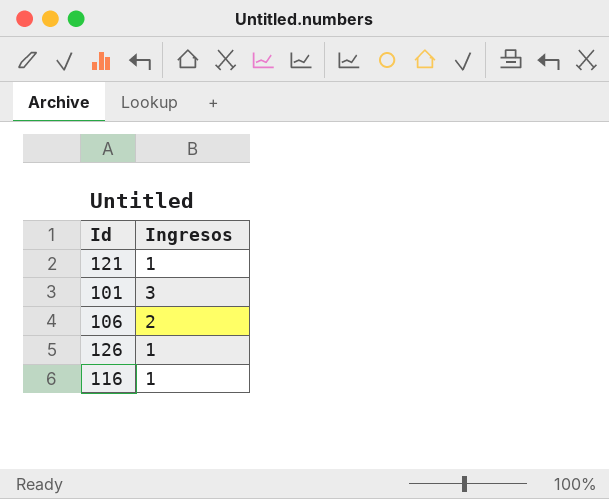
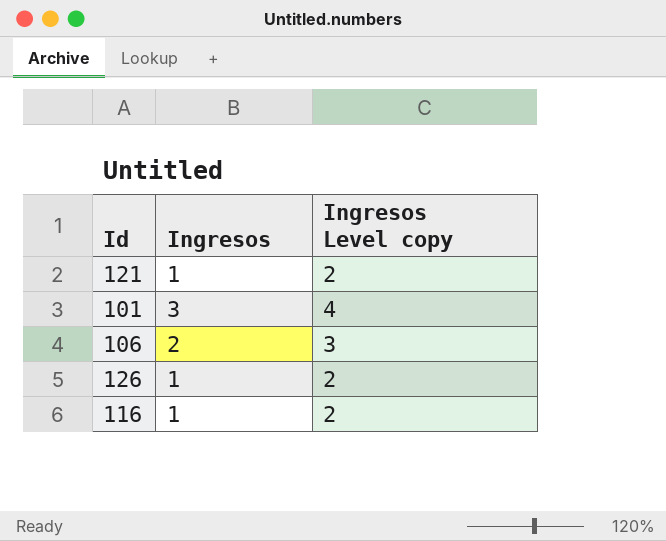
column Ingresos Level copy | formula: none -> [Ingresos] + 1

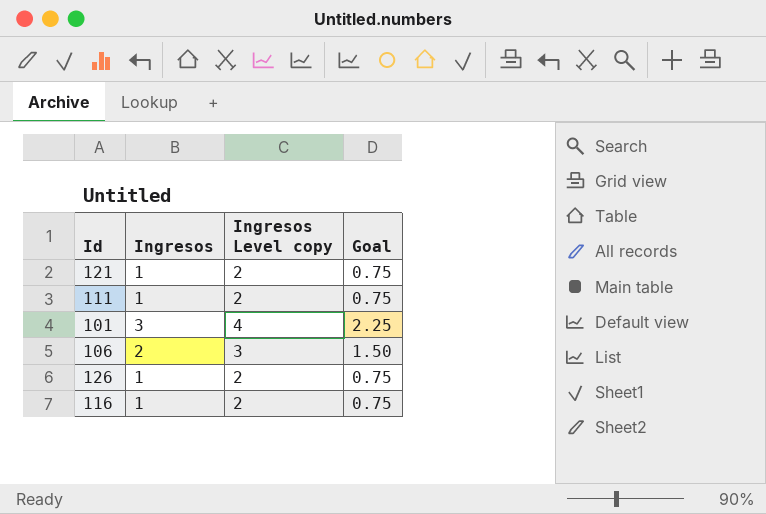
column Goal | formula: none -> [Ingresos] * 0.75
row 111: none -> 1 | 2 | 0.75

